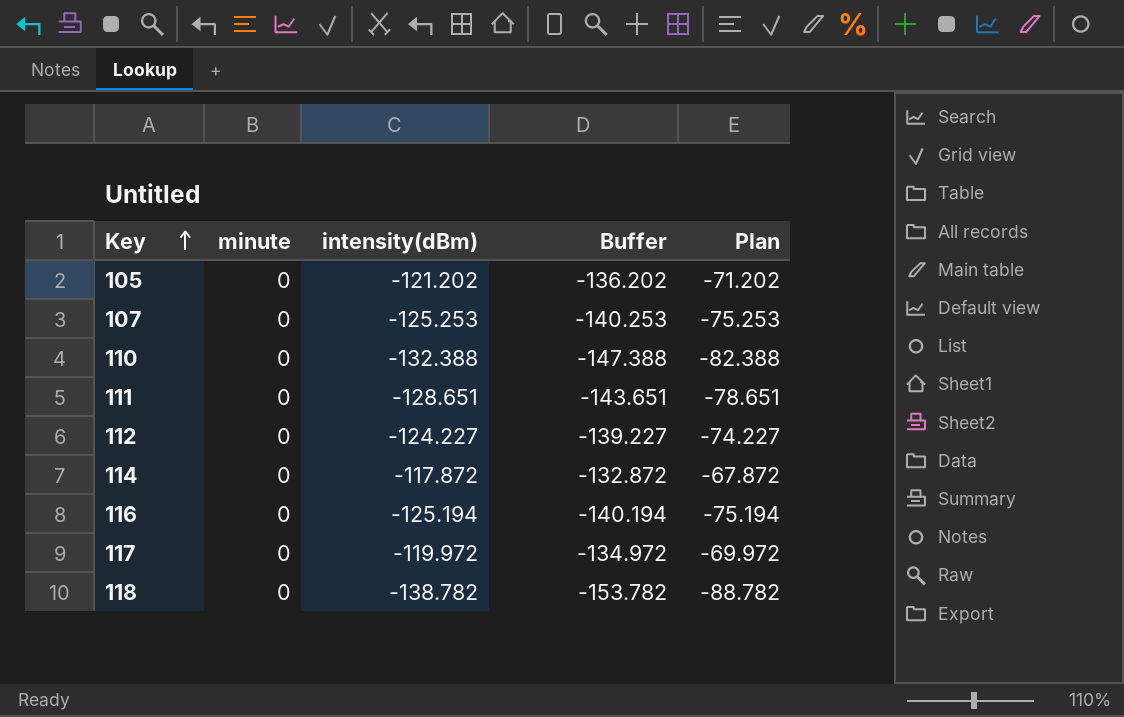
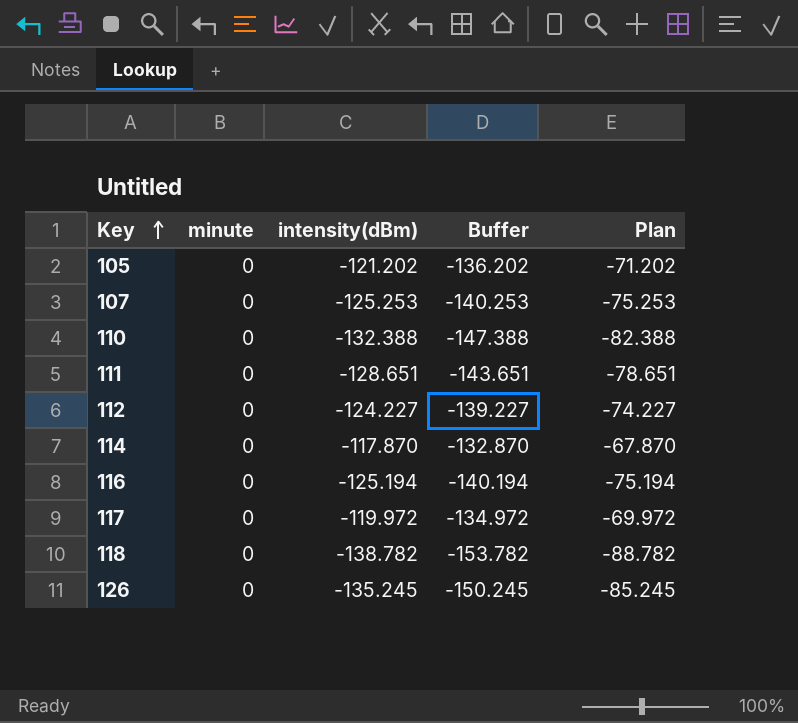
114 | intensity(dBm): -117.872 -> -117.870
114 | Buffer: -132.872 -> -132.870
114 | Plan: -67.872 -> -67.870
row 126: none -> 0 | -135.245 | -150.245 | -85.245

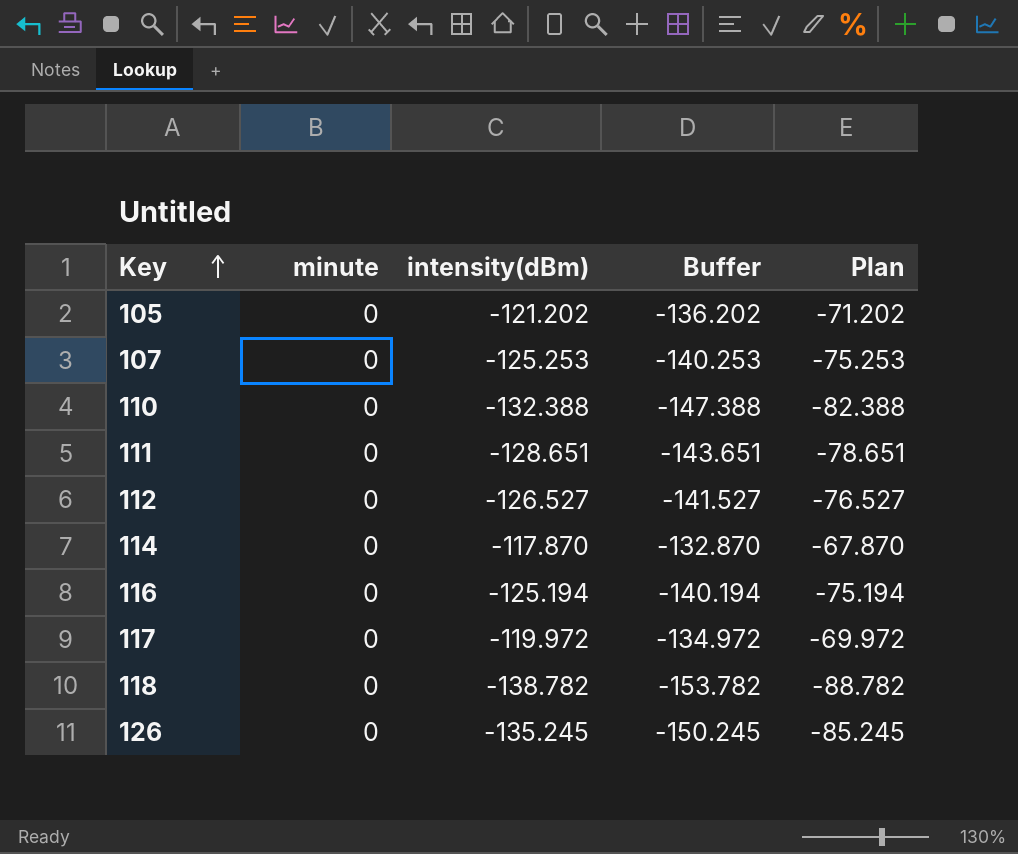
112 | intensity(dBm): -124.227 -> -126.527
112 | Buffer: -139.227 -> -141.527
112 | Plan: -74.227 -> -76.527

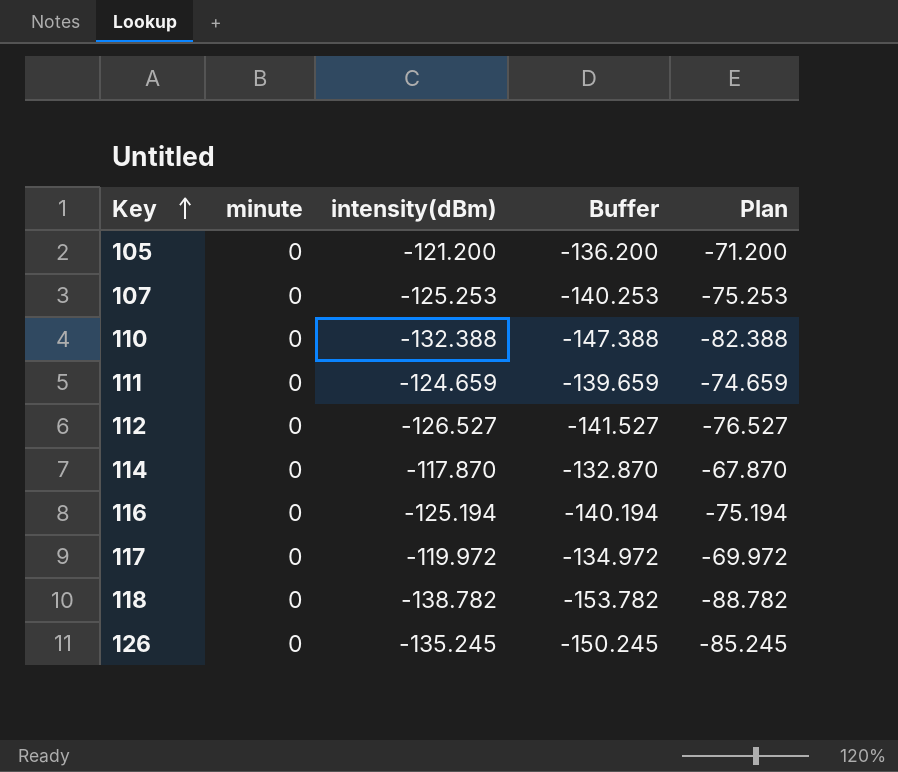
105 | intensity(dBm): -121.202 -> -121.200
105 | Buffer: -136.202 -> -136.200
105 | Plan: -71.202 -> -71.200
111 | intensity(dBm): -128.651 -> -124.659
111 | Buffer: -143.651 -> -139.659
111 | Plan: -78.651 -> -74.659

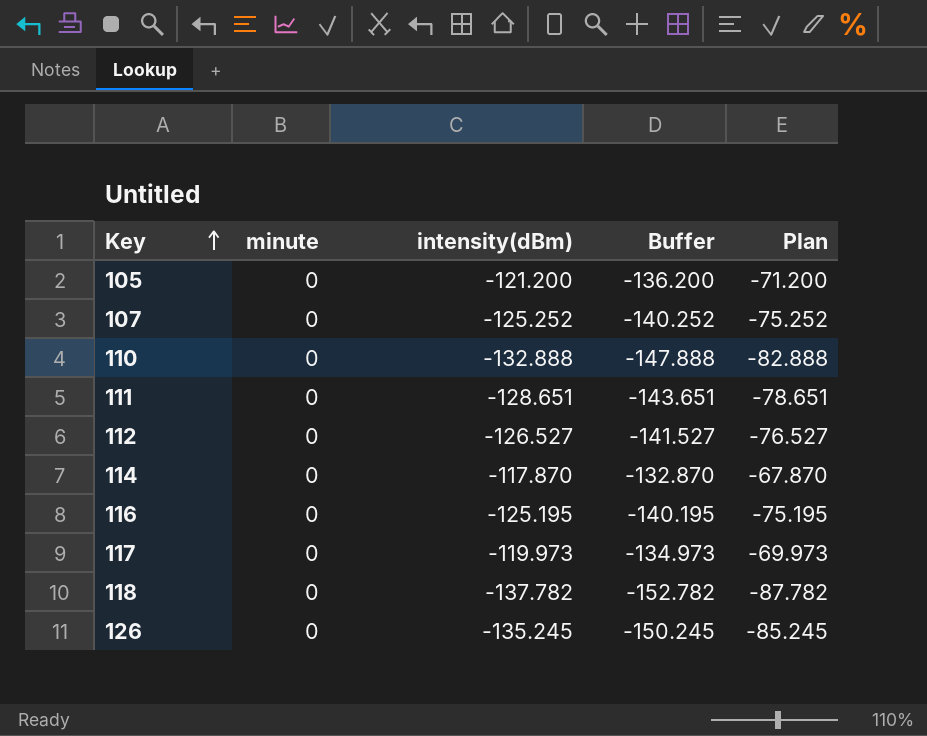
107 | intensity(dBm): -125.253 -> -125.252
107 | Buffer: -140.253 -> -140.252
107 | Plan: -75.253 -> -75.252
110 | intensity(dBm): -132.388 -> -132.888
110 | Buffer: -147.388 -> -147.888
110 | Plan: -82.388 -> -82.888
111 | intensity(dBm): -124.659 -> -128.651
111 | Buffer: -139.659 -> -143.651
111 | Plan: -74.659 -> -78.651
116 | intensity(dBm): -125.194 -> -125.195
116 | Buffer: -140.194 -> -140.195
116 | Plan: -75.194 -> -75.195
117 | intensity(dBm): -119.972 -> -119.973
117 | Buffer: -134.972 -> -134.973
117 | Plan: -69.972 -> -69.973
118 | intensity(dBm): -138.782 -> -137.782
118 | Buffer: -153.782 -> -152.782
118 | Plan: -88.782 -> -87.782

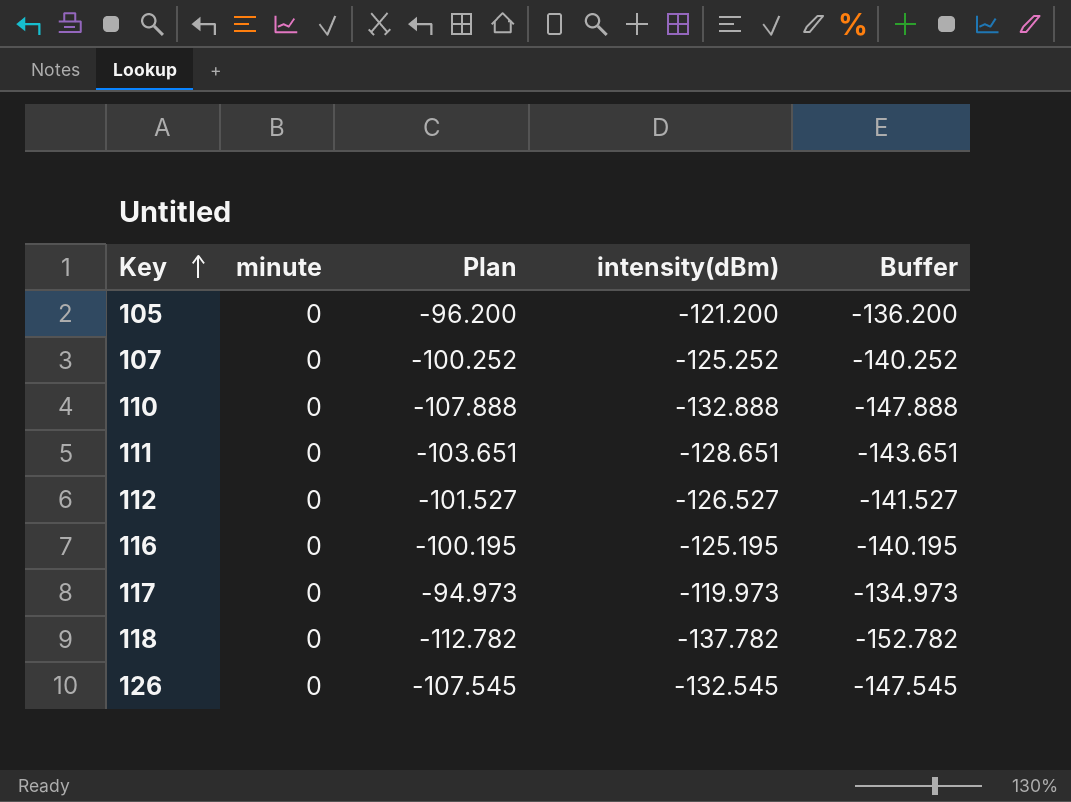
column Plan | formula: [intensity(dBm)] + 50 -> [intensity(dBm)] + 25
column Plan | position: 5 -> 3
row 114: 0 | -117.870 | -132.870 | -67.870 -> none
126 | intensity(dBm): -135.245 -> -132.545
126 | Buffer: -150.245 -> -147.545

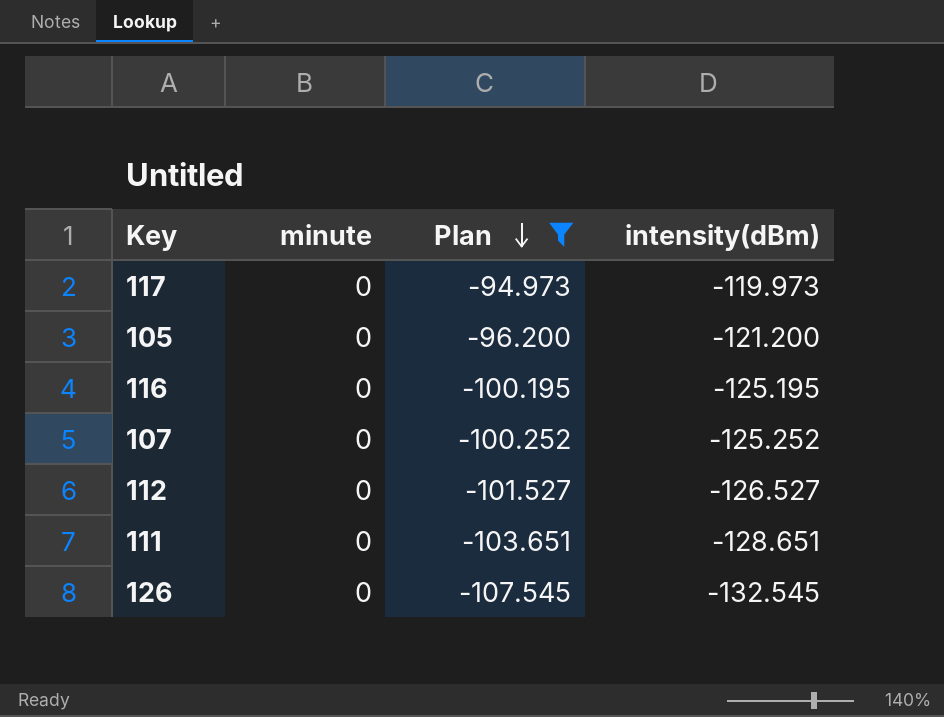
filter: none -> Plan >= -107.545
row order: Key ascending -> Plan descending
column Buffer | formula: [intensity(dBm)] - 15 -> none

